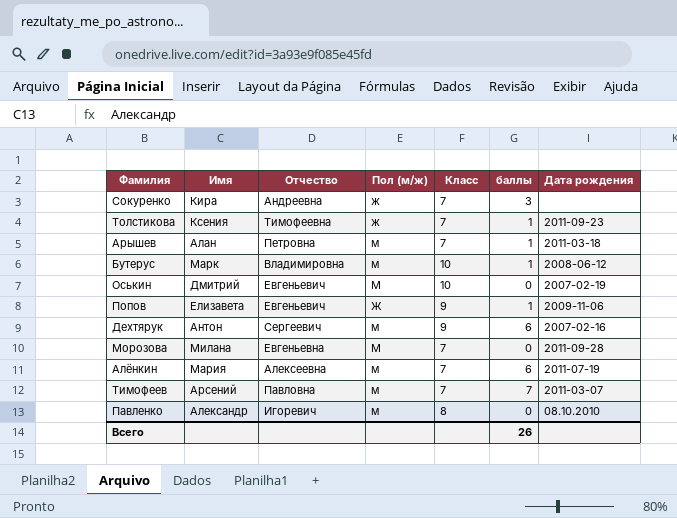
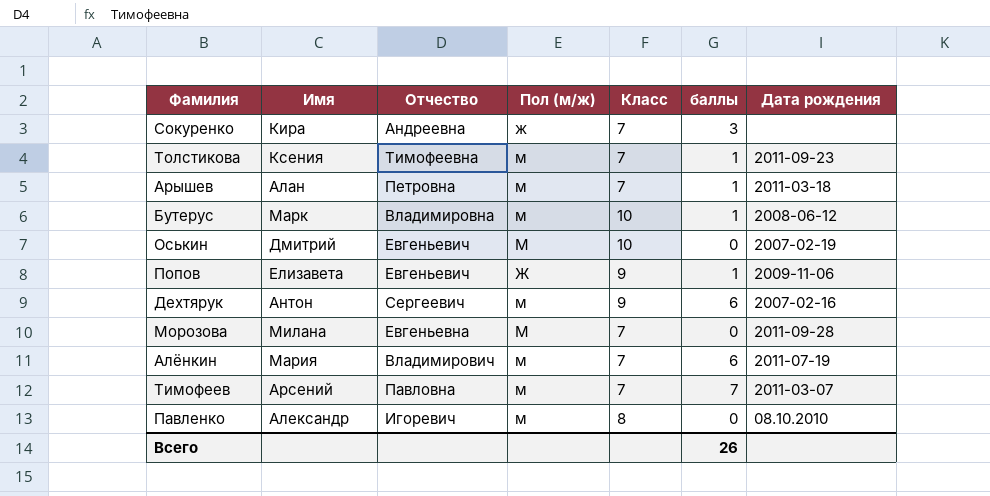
Толстикова | Пол (м/ж): ж -> м
Алёнкин | Отчество: Алексеевна -> Владимирович

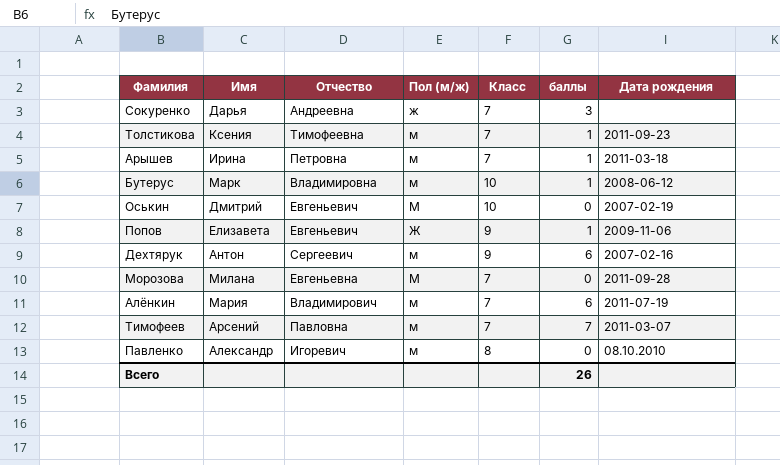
Сокуренко | Имя: Кира -> Дарья
Арышев | Имя: Алан -> Ирина

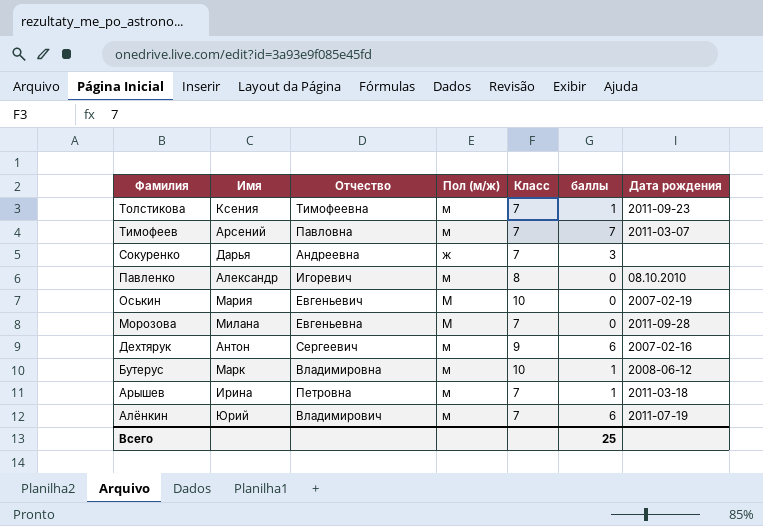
row order: none -> Фамилия descending
row Попов: Елизавета | Евгеньевич | Ж | 9 | 1 | 2009-11-06 -> none
Оськин | Имя: Дмитрий -> Мария
Алёнкин | Имя: Мария -> Юрий
Всего | баллы: 26 -> 25

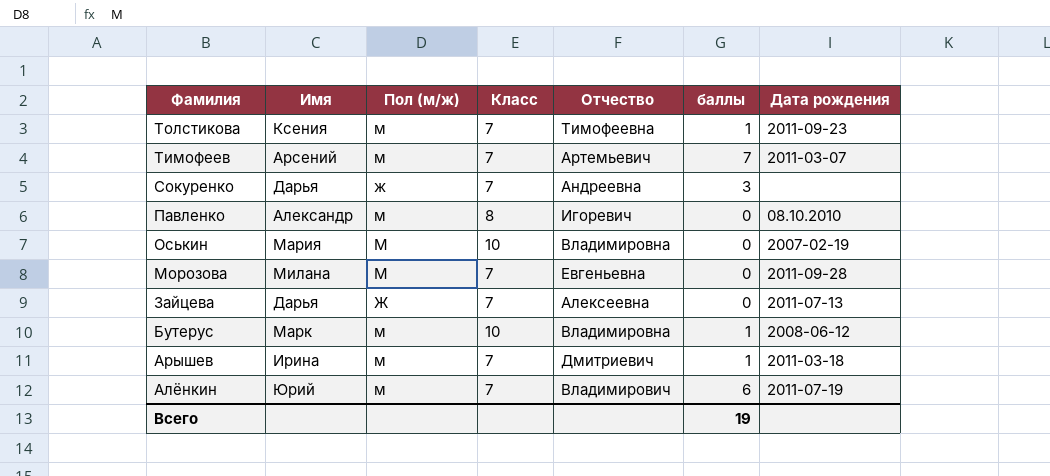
column Отчество | position: 3 -> 5
row Дехтярук: Антон | Сергеевич | м | 9 | 6 | 2007-02-16 -> none
Тимофеев | Отчество: Павловна -> Артемьевич
Оськин | Отчество: Евгеньевич -> Владимировна
row Зайцева: none -> Дарья | Ж | 7 | Алексеевна | 0 | 2011-07-13
Арышев | Отчество: Петровна -> Дмитриевич
Всего | баллы: 25 -> 19

